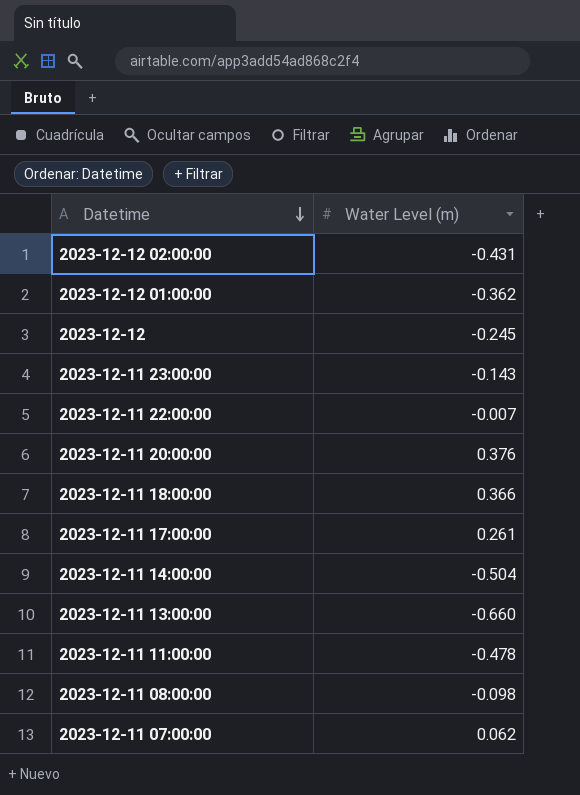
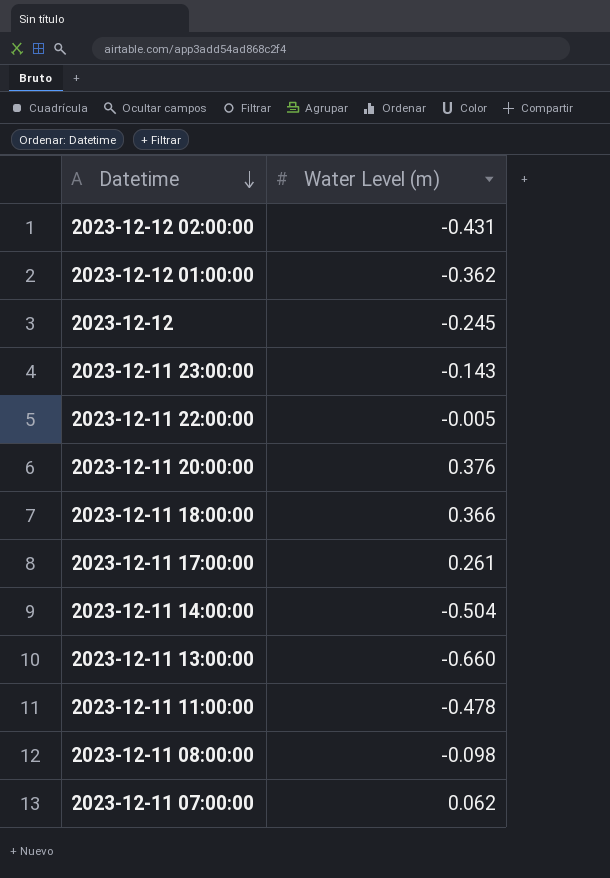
2023-12-11 22:00:00 | Water Level (m): -0.007 -> -0.005

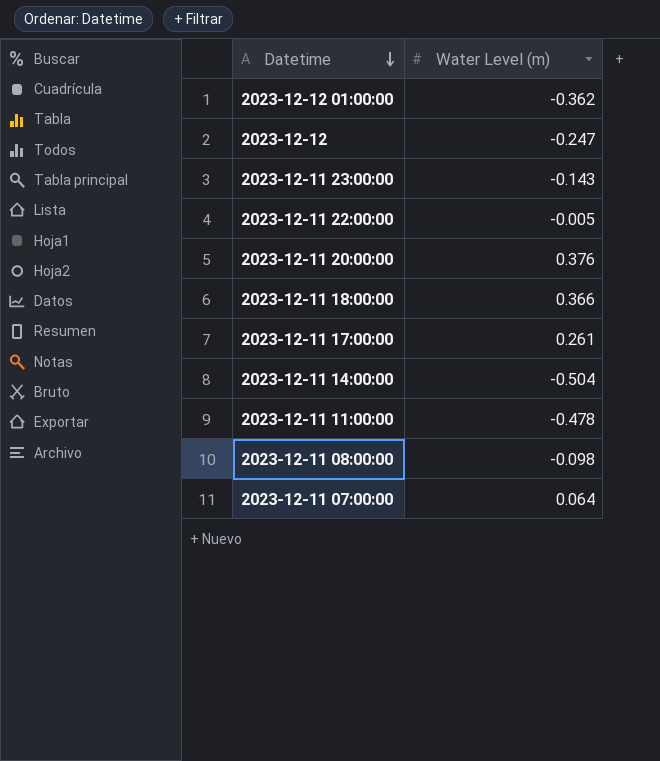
row 2023-12-12 02:00:00: -0.431 -> none
row 2023-12-11 13:00:00: -0.660 -> none
2023-12-12 | Water Level (m): -0.245 -> -0.247
2023-12-11 07:00:00 | Water Level (m): 0.062 -> 0.064

